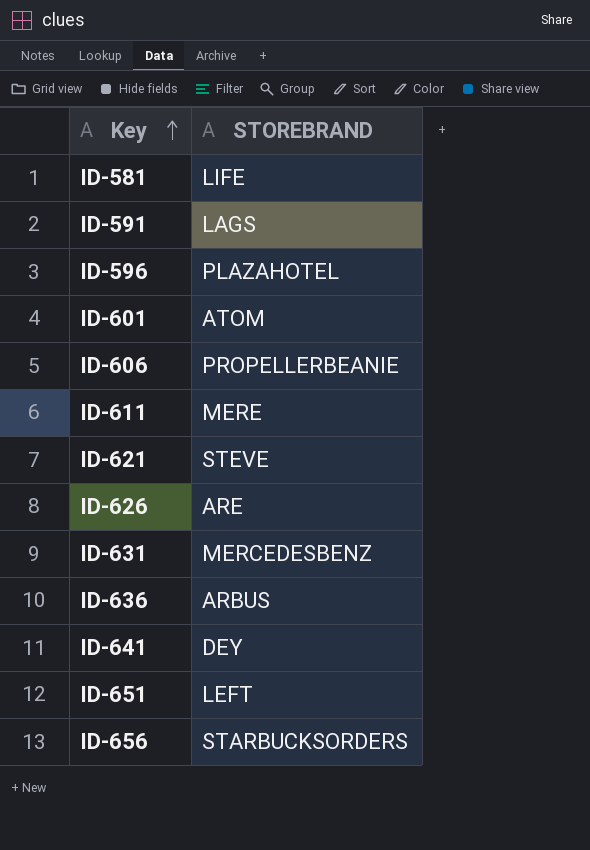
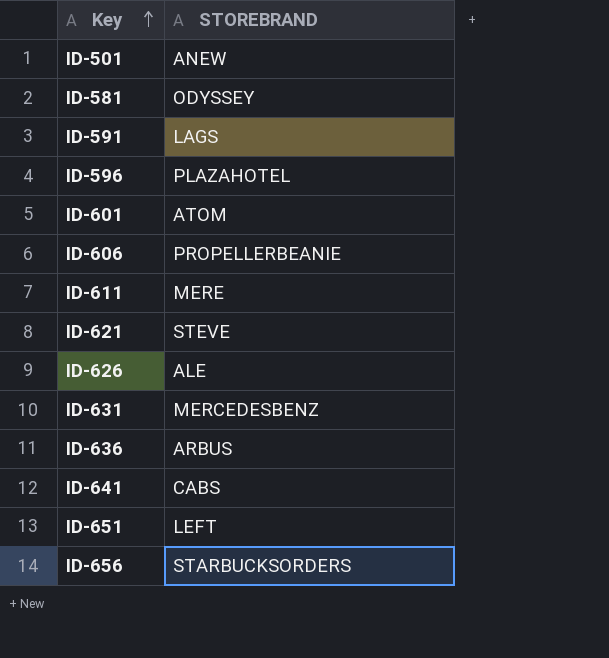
row ID-501: none -> ANEW
ID-581 | STOREBRAND: LIFE -> ODYSSEY
ID-626 | STOREBRAND: ARE -> ALE
ID-641 | STOREBRAND: DEY -> CABS

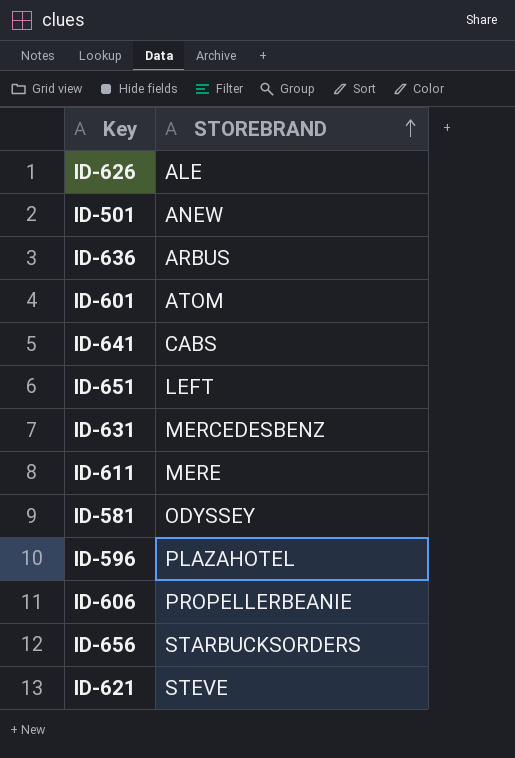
row order: Key ascending -> STOREBRAND ascending
row ID-591: LAGS -> none

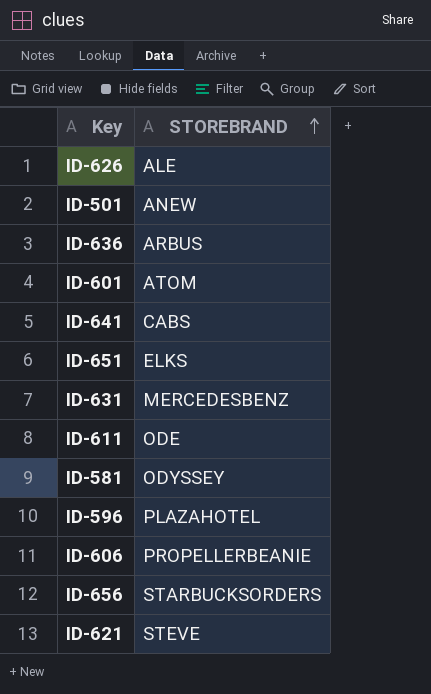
ID-651 | STOREBRAND: LEFT -> ELKS
ID-611 | STOREBRAND: MERE -> ODE

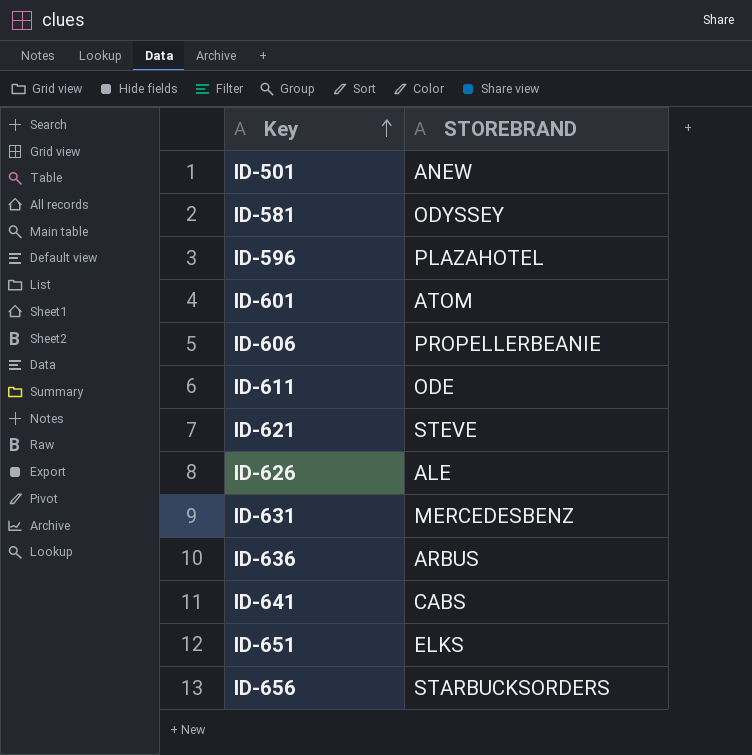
row order: STOREBRAND ascending -> Key ascending

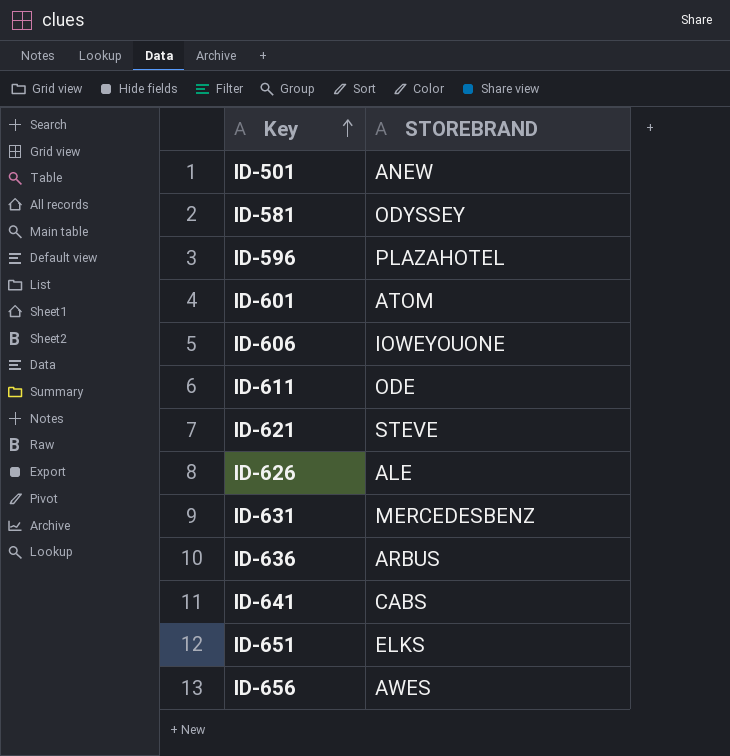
ID-606 | STOREBRAND: PROPELLERBEANIE -> IOWEYOUONE
ID-656 | STOREBRAND: STARBUCKSORDERS -> AWES

